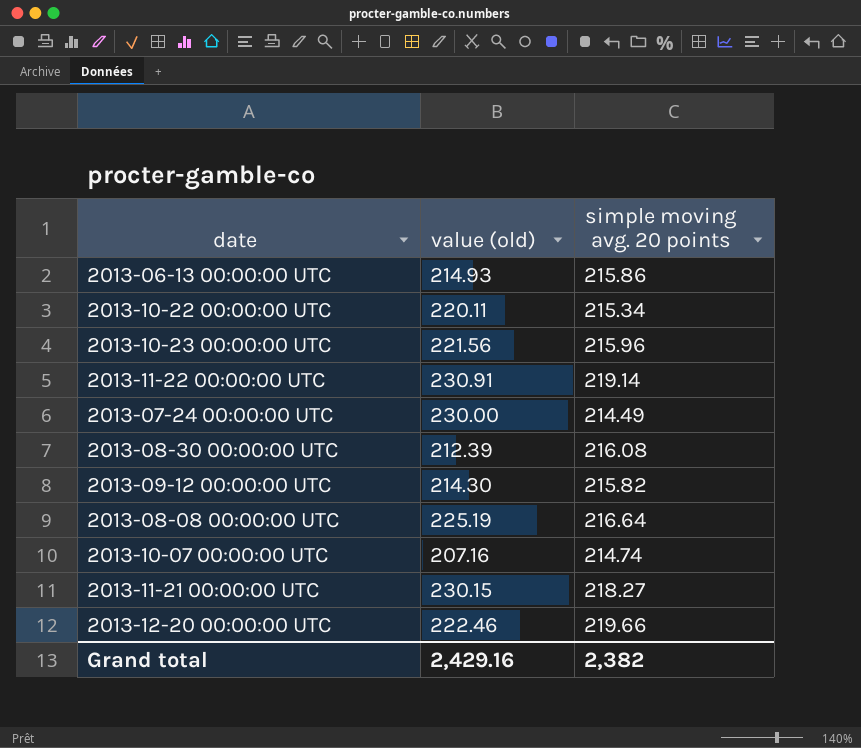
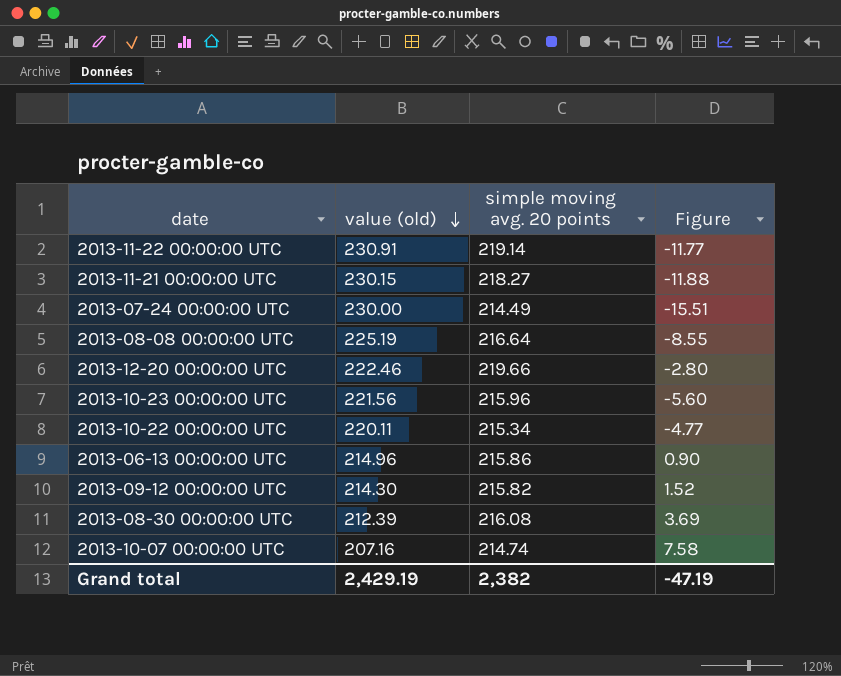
row order: none -> value (old) descending
column Figure | formula: none -> [simple moving avg. 20 points] - [value (old)]
2013-06-13 00:00:00 UTC | value (old): 214.93 -> 214.96
Grand total | value (old): 2,429.16 -> 2,429.19

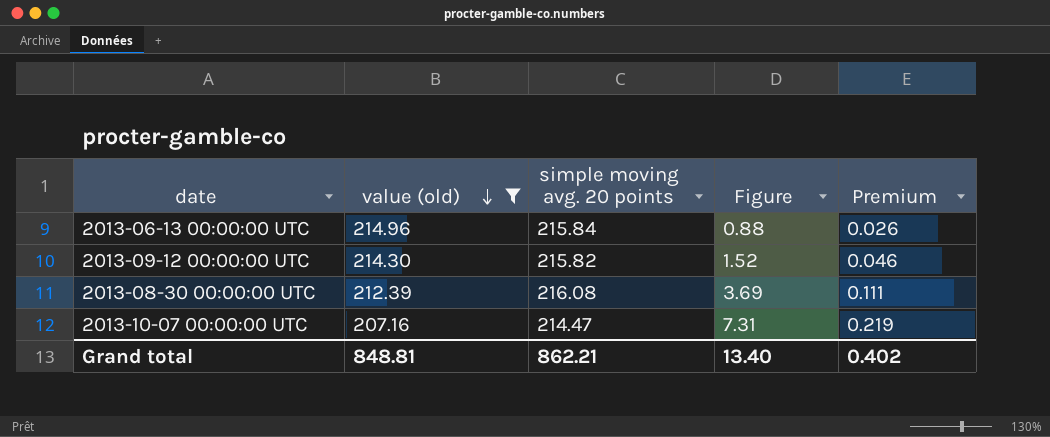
filter: none -> value (old) <= 214.96
column Premium | formula: none -> [Figure] * 0.03
2013-06-13 00:00:00 UTC | simple moving avg. 20 points: 215.86 -> 215.84
2013-06-13 00:00:00 UTC | Figure: 0.90 -> 0.88
2013-10-07 00:00:00 UTC | simple moving avg. 20 points: 214.74 -> 214.47
2013-10-07 00:00:00 UTC | Figure: 7.58 -> 7.31
Grand total | value (old): 2,429.19 -> 848.81
Grand total | simple moving avg. 20 points: 2,382 -> 862.21
Grand total | Figure: -47.19 -> 13.40

